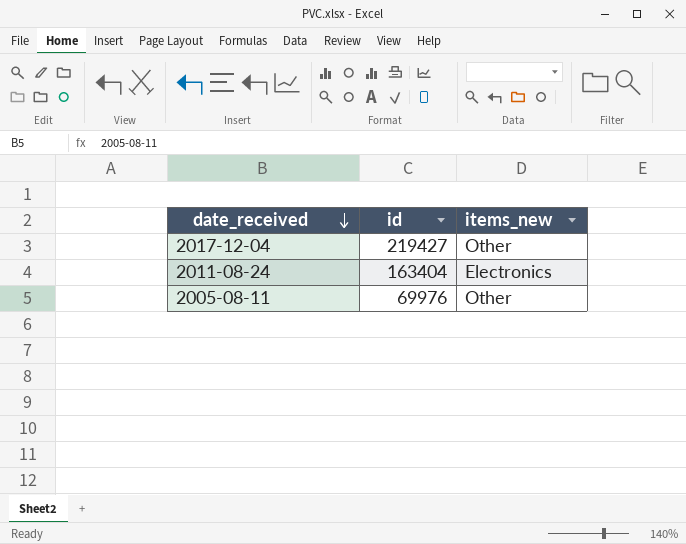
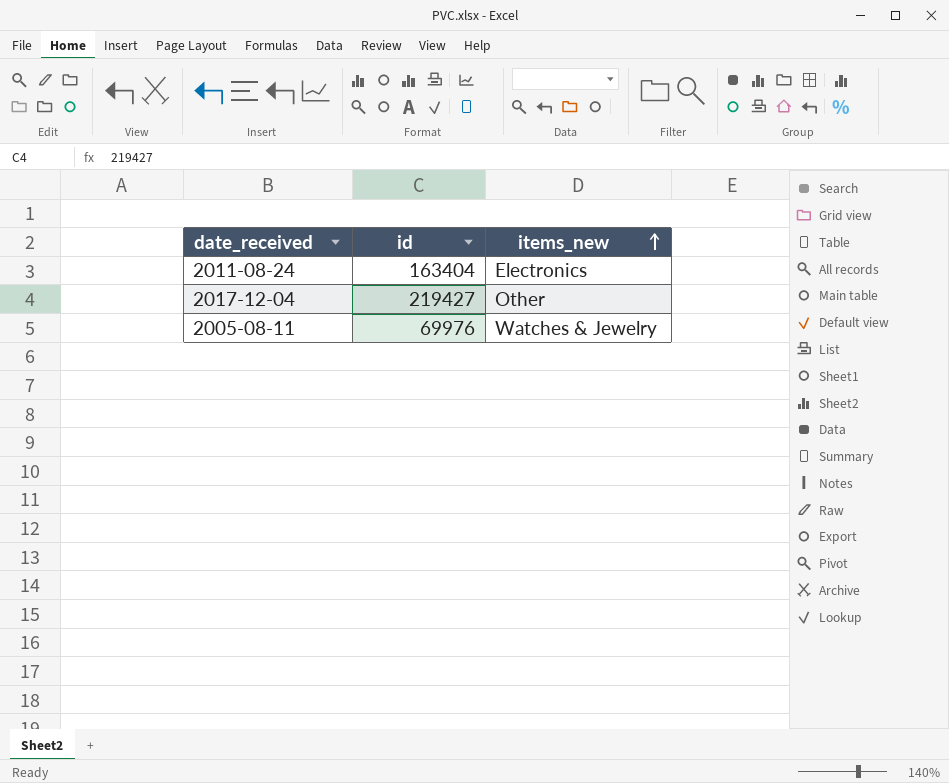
row order: date_received descending -> items_new ascending
2005-08-11 | items_new: Other -> Watches & Jewelry

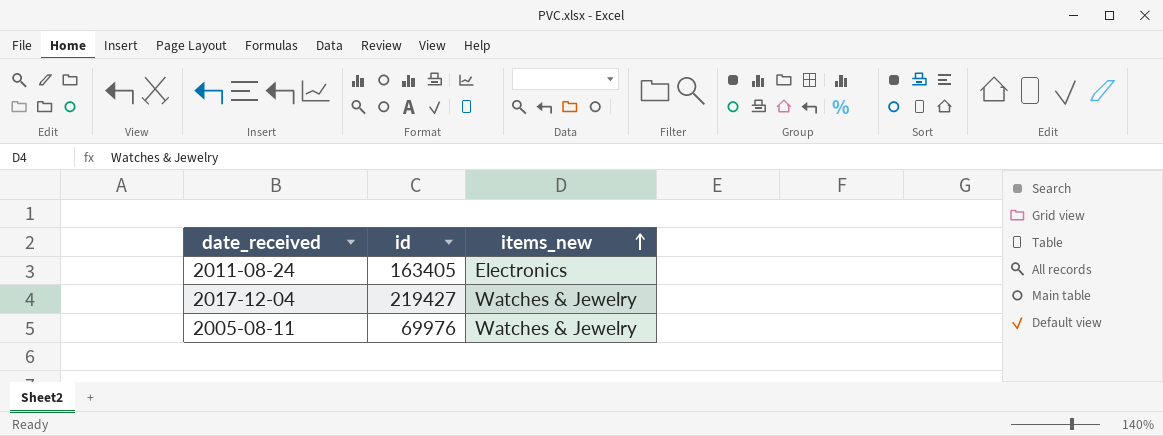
2011-08-24 | id: 163404 -> 163405
2017-12-04 | items_new: Other -> Watches & Jewelry

